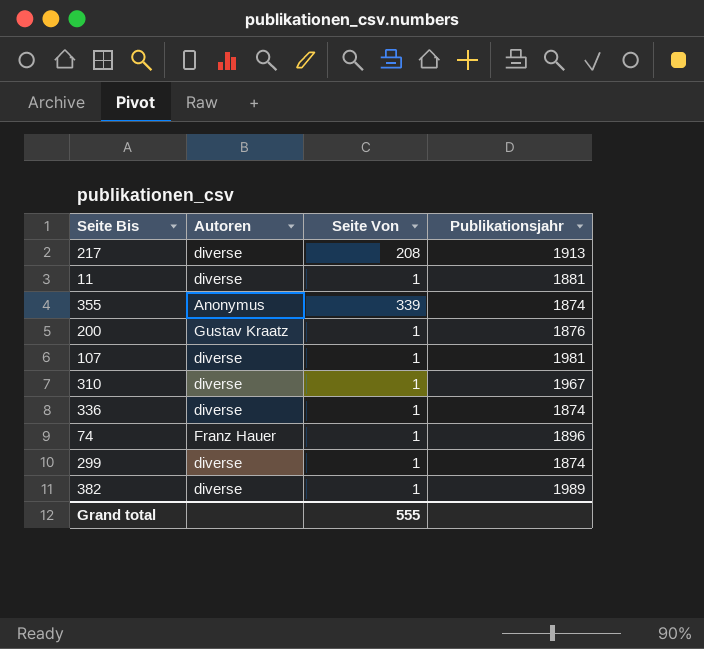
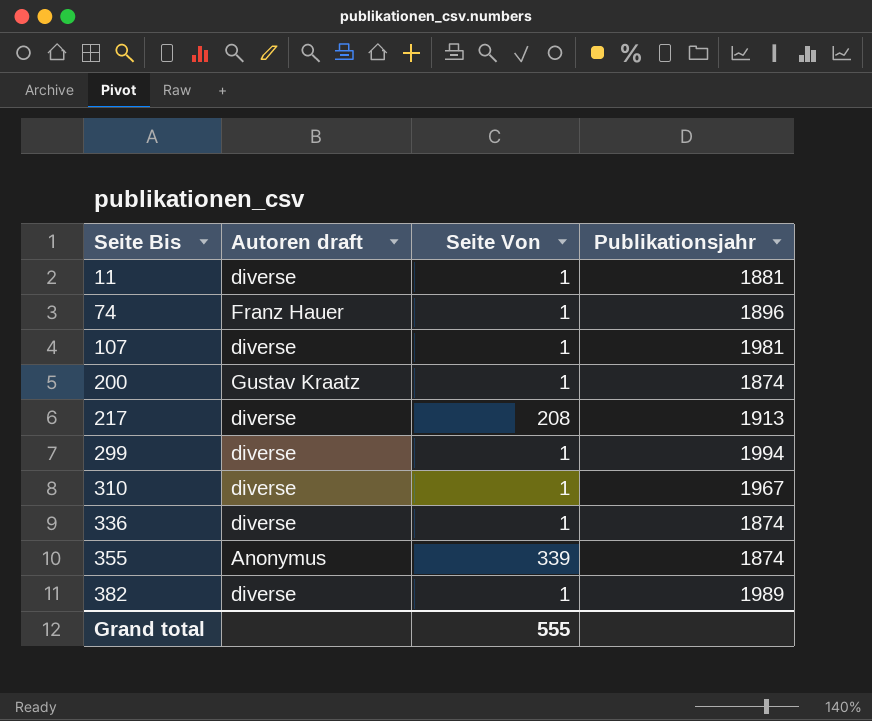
row order: none -> Seite Bis ascending
column name: Autoren -> Autoren draft
200 | Publikationsjahr: 1876 -> 1874
299 | Publikationsjahr: 1874 -> 1994

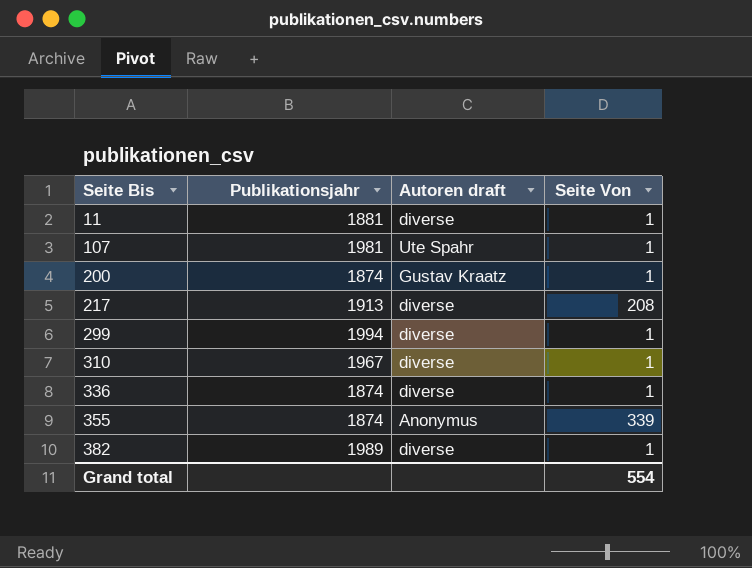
column Publikationsjahr | position: 4 -> 2
row 74: Franz Hauer | 1 | 1896 -> none
107 | Autoren draft: diverse -> Ute Spahr
Grand total | Seite Von: 555 -> 554

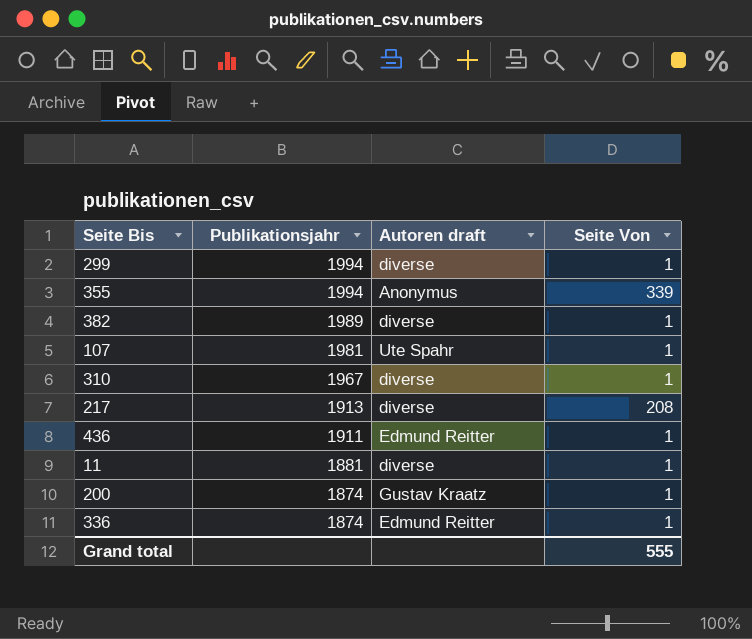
row order: Seite Bis ascending -> Publikationsjahr descending
355 | Publikationsjahr: 1874 -> 1994
row 436: none -> 1911 | Edmund Reitter | 1
336 | Autoren draft: diverse -> Edmund Reitter
Grand total | Seite Von: 554 -> 555

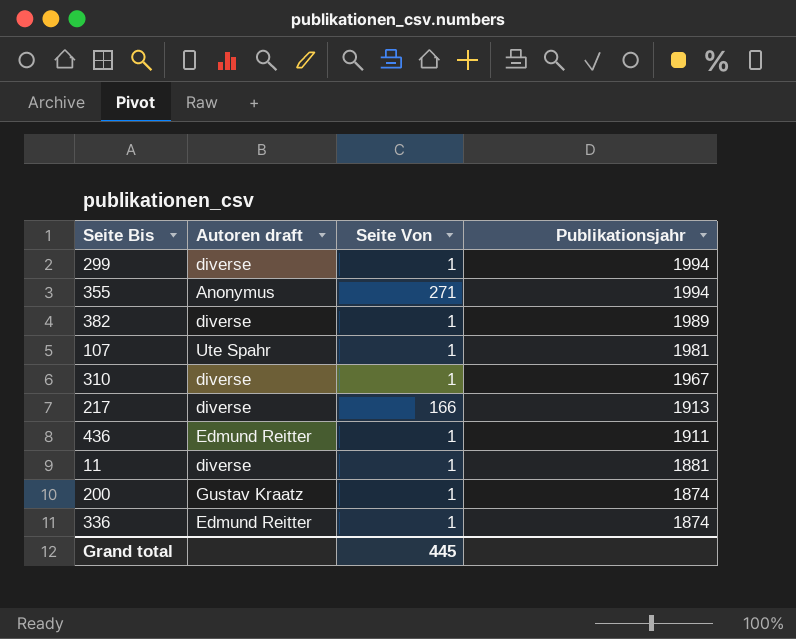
column Publikationsjahr | position: 2 -> 4
355 | Seite Von: 339 -> 271
217 | Seite Von: 208 -> 166
Grand total | Seite Von: 555 -> 445

